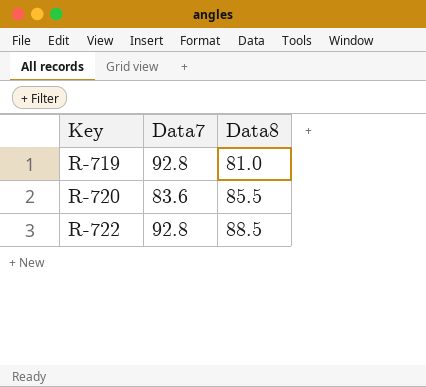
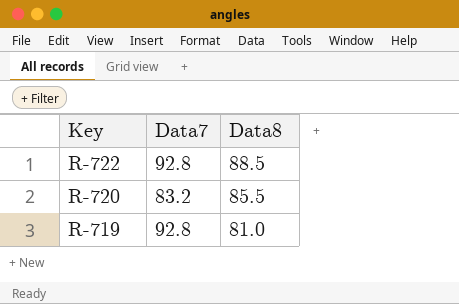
row order: Key ascending -> Key descending
R-720 | Data7: 83.6 -> 83.2

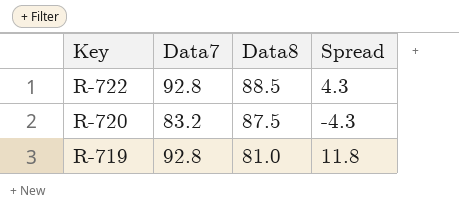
column Spread | formula: none -> [Data7] - [Data8]
R-720 | Data8: 85.5 -> 87.5

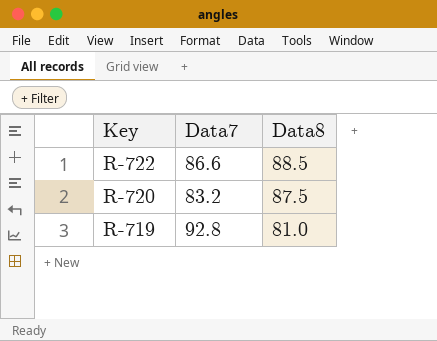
column Spread | formula: [Data7] - [Data8] -> none
R-722 | Data7: 92.8 -> 86.6

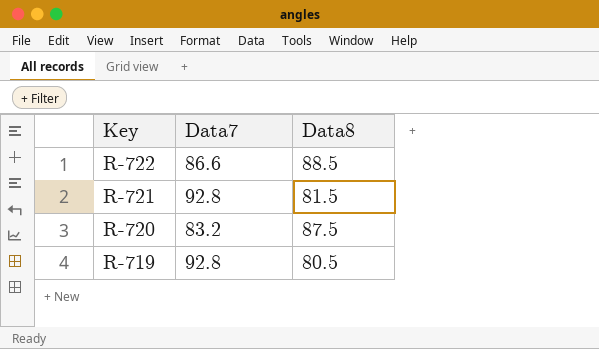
row R-721: none -> 92.8 | 81.5
R-719 | Data8: 81.0 -> 80.5

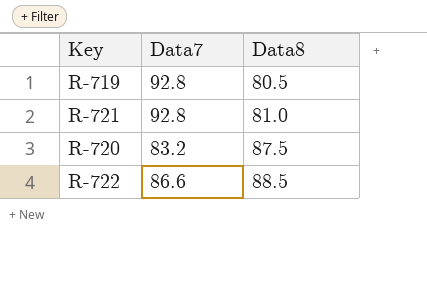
row order: Key descending -> Data8 ascending
R-721 | Data8: 81.5 -> 81.0

